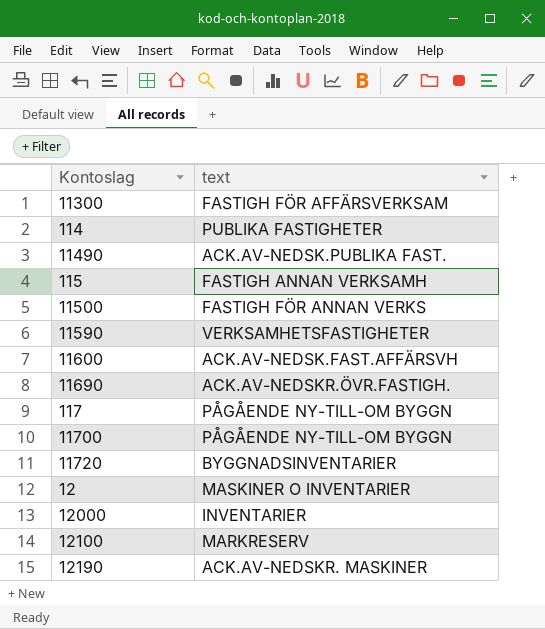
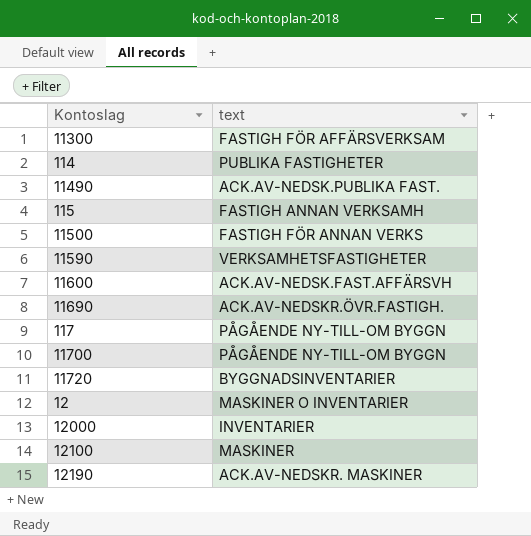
12100 | text: MARKRESERV -> MASKINER

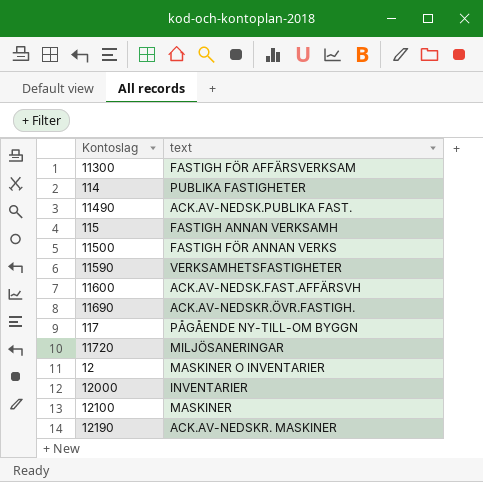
row 11700: PÅGÅENDE NY-TILL-OM BYGGN -> none
11720 | text: BYGGNADSINVENTARIER -> MILJÖSANERINGAR

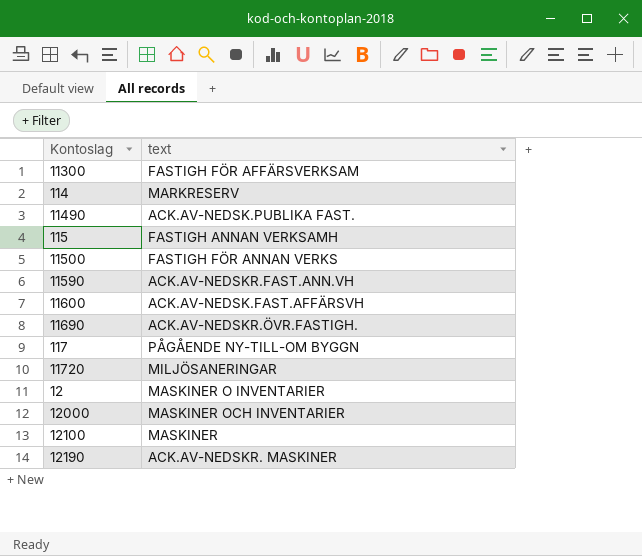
114 | text: PUBLIKA FASTIGHETER -> MARKRESERV
11590 | text: VERKSAMHETSFASTIGHETER -> ACK.AV-NEDSKR.FAST.ANN.VH
12000 | text: INVENTARIER -> MASKINER OCH INVENTARIER

